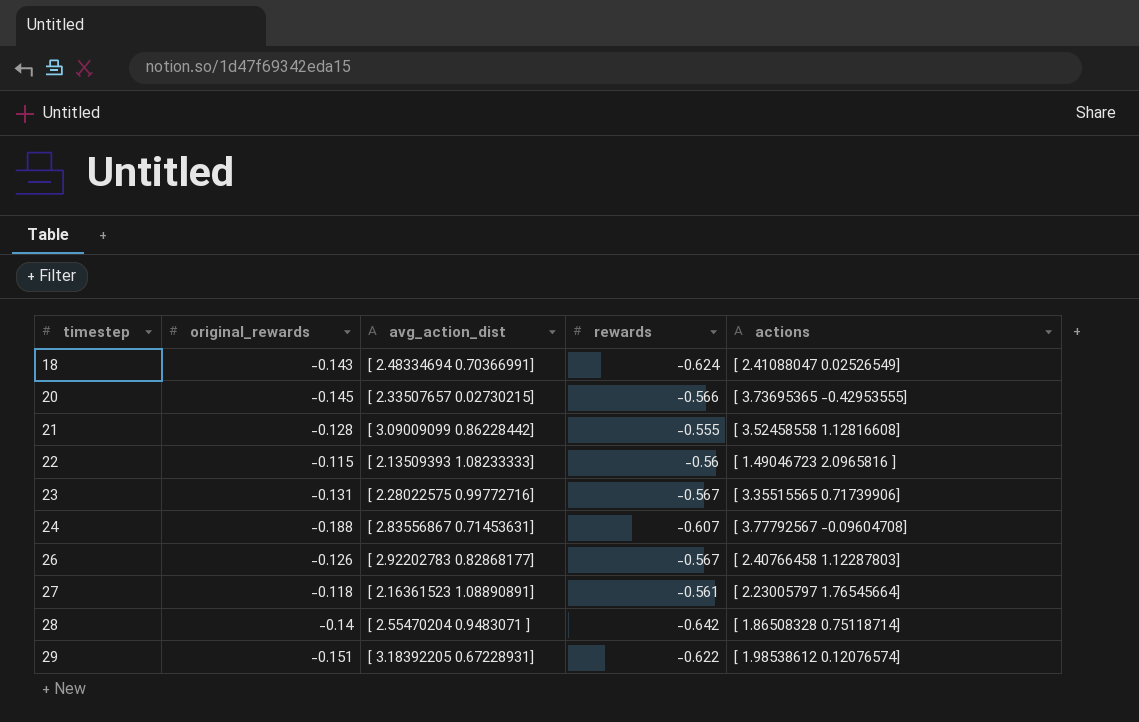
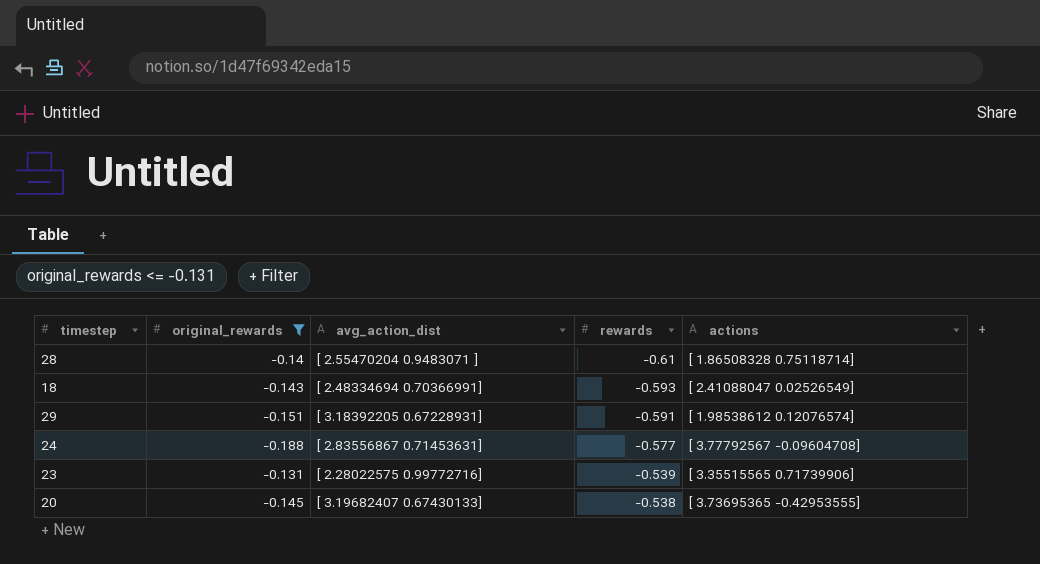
filter: none -> original_rewards <= -0.131
row order: timestep ascending -> rewards ascending
28 | rewards: -0.642 -> -0.61
18 | rewards: -0.624 -> -0.593
29 | rewards: -0.622 -> -0.591
24 | rewards: -0.607 -> -0.577
23 | rewards: -0.567 -> -0.539
20 | avg_action_dist: [ 2.33507657 0.02730215] -> [ 3.19682407 0.67430133]
20 | rewards: -0.566 -> -0.538

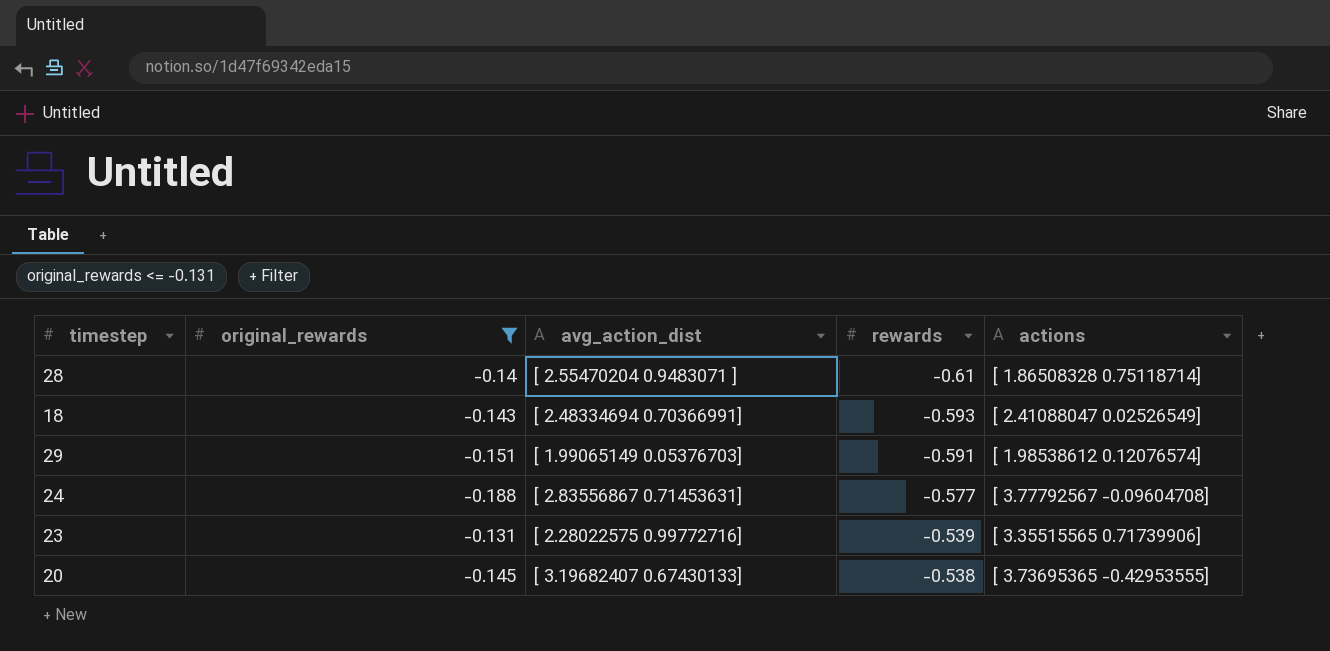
29 | avg_action_dist: [ 3.18392205 0.67228931] -> [ 1.99065149 0.05376703]

